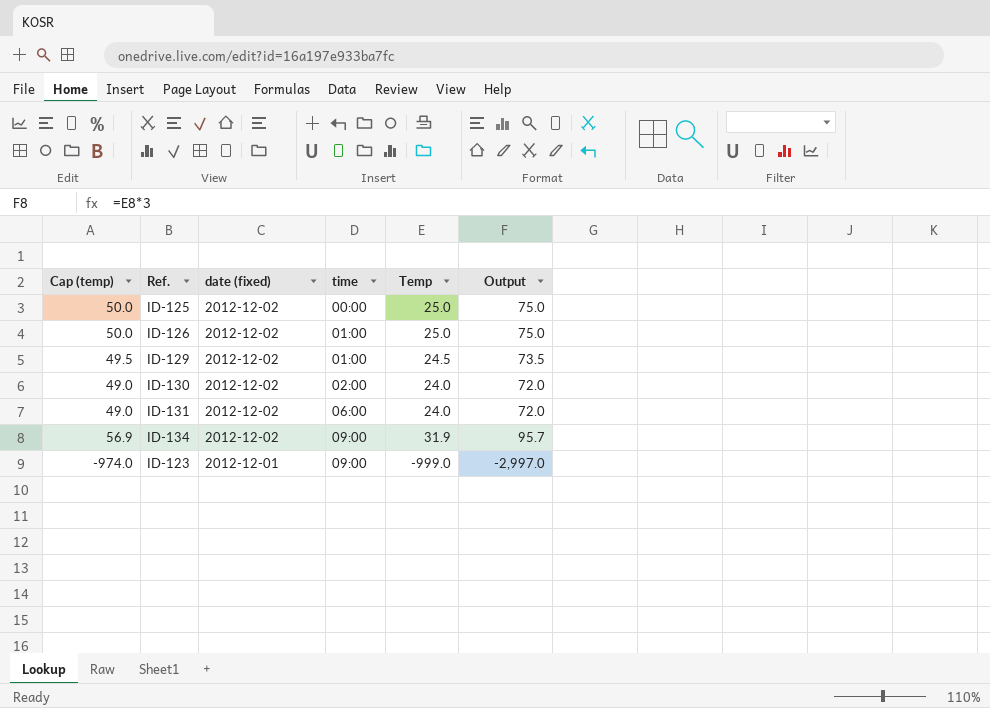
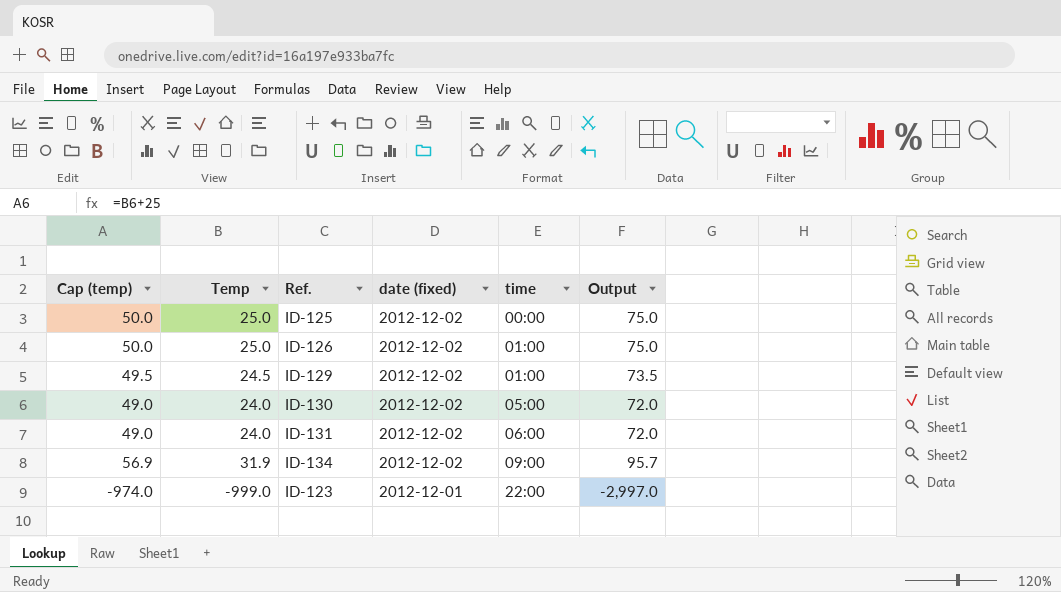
column Temp | position: 5 -> 2
ID-130 | time: 02:00 -> 05:00
ID-123 | time: 09:00 -> 22:00

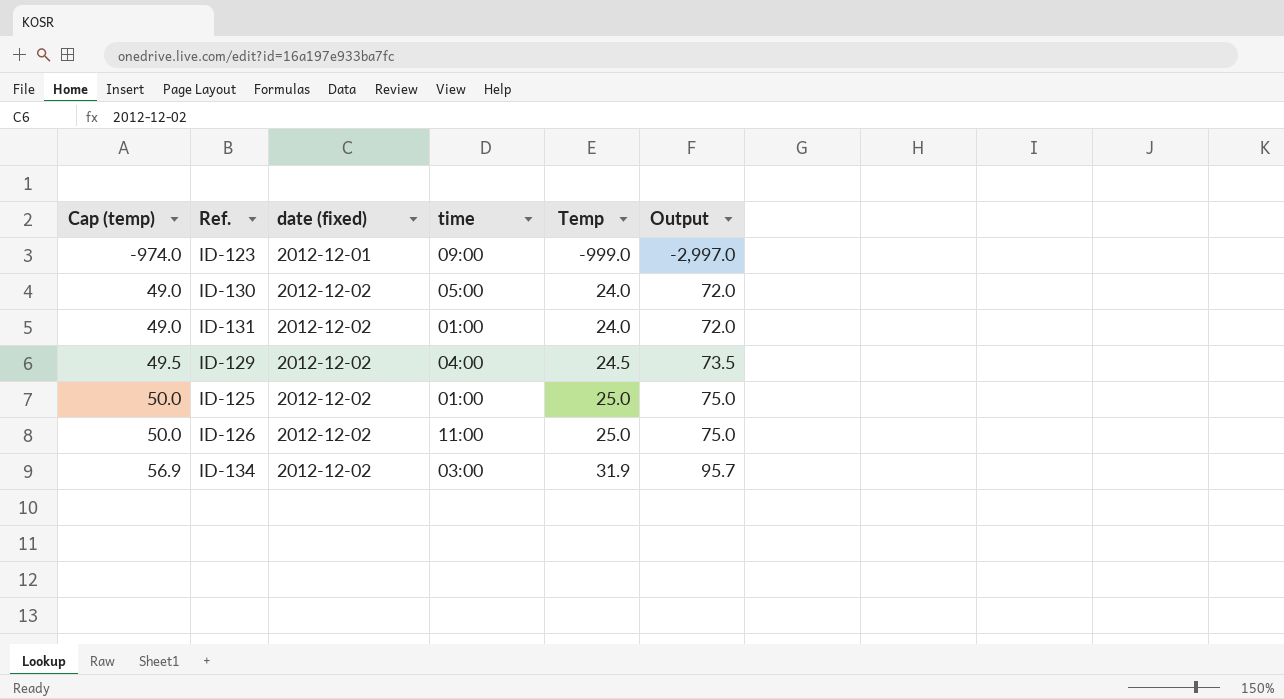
row order: date (fixed) descending -> Cap (temp) ascending
column Temp | position: 2 -> 5
ID-123 | time: 22:00 -> 09:00
ID-131 | time: 06:00 -> 01:00
ID-129 | time: 01:00 -> 04:00
ID-125 | time: 00:00 -> 01:00
ID-126 | time: 01:00 -> 11:00
ID-134 | time: 09:00 -> 03:00

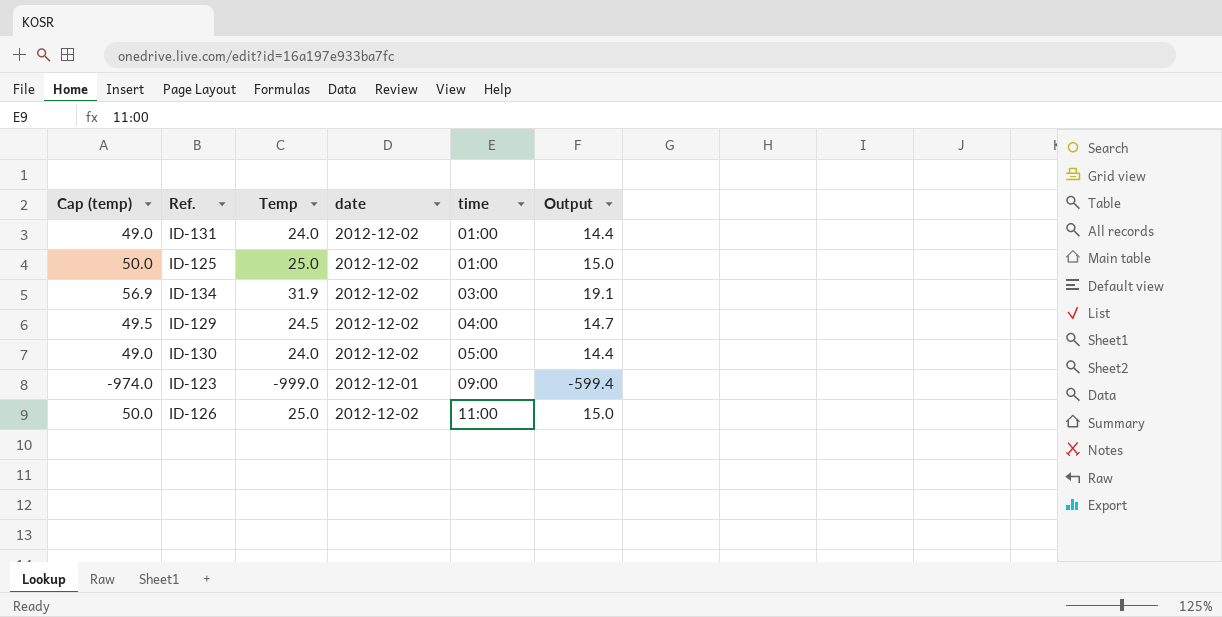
row order: Cap (temp) ascending -> time ascending
column Temp | position: 5 -> 3
column name: date (fixed) -> date
column Output | formula: [Temp] * 3 -> [Temp] * 0.6

